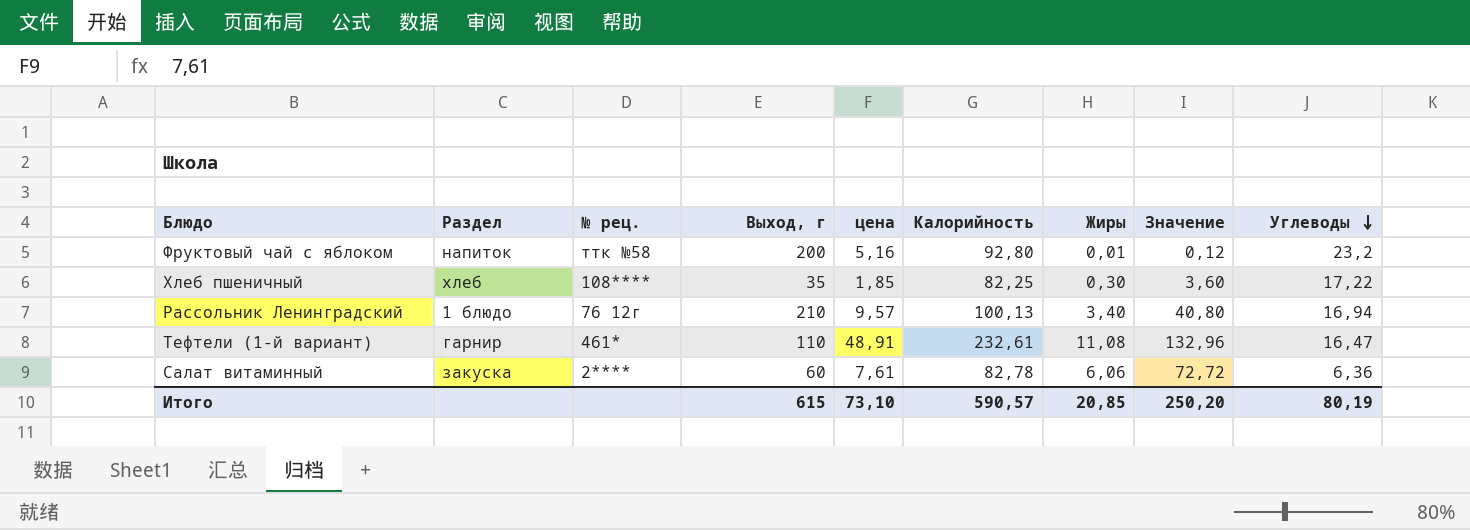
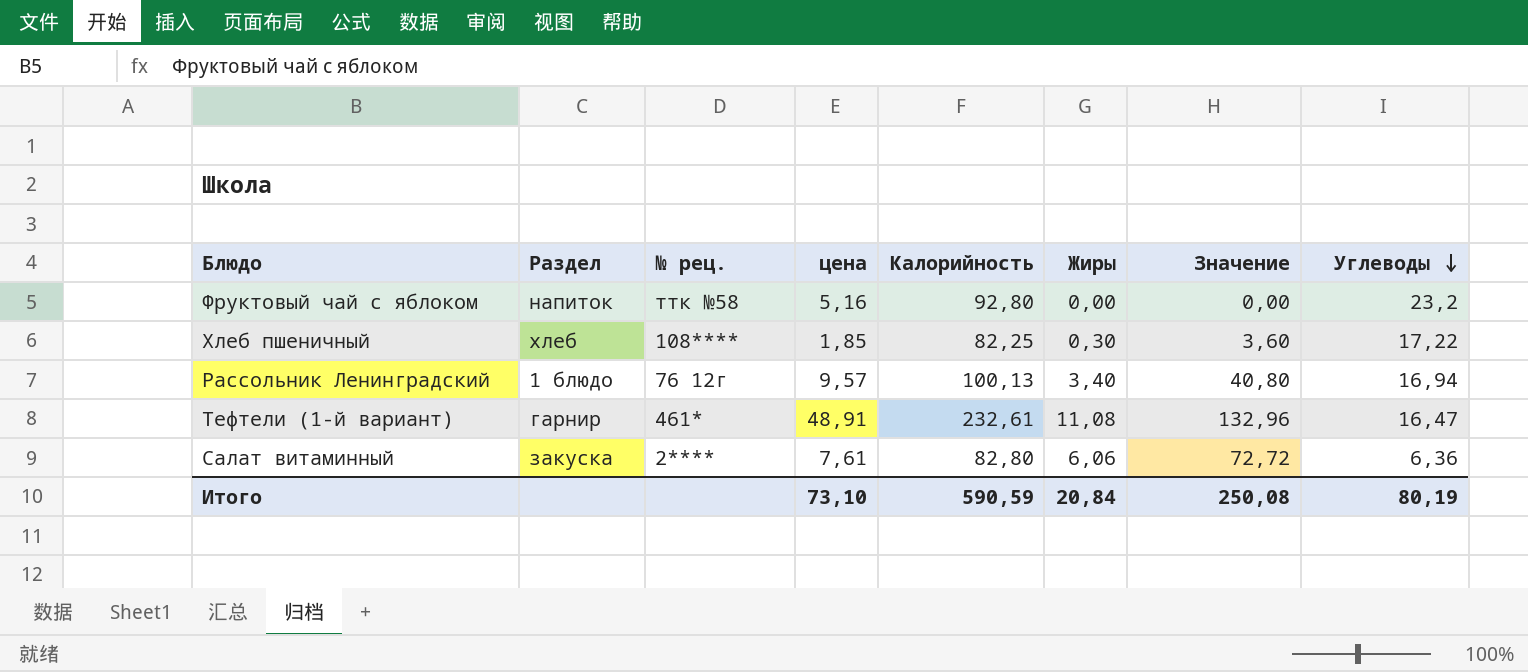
column Выход, г | position: 4 -> none
Фруктовый чай с яблоком | Жиры: 0,01 -> 0,00
Фруктовый чай с яблоком | Значение: 0,12 -> 0,00
Салат витаминный | Калорийность: 82,78 -> 82,80
Итого | Калорийность: 590,57 -> 590,59
Итого | Жиры: 20,85 -> 20,84
Итого | Значение: 250,20 -> 250,08

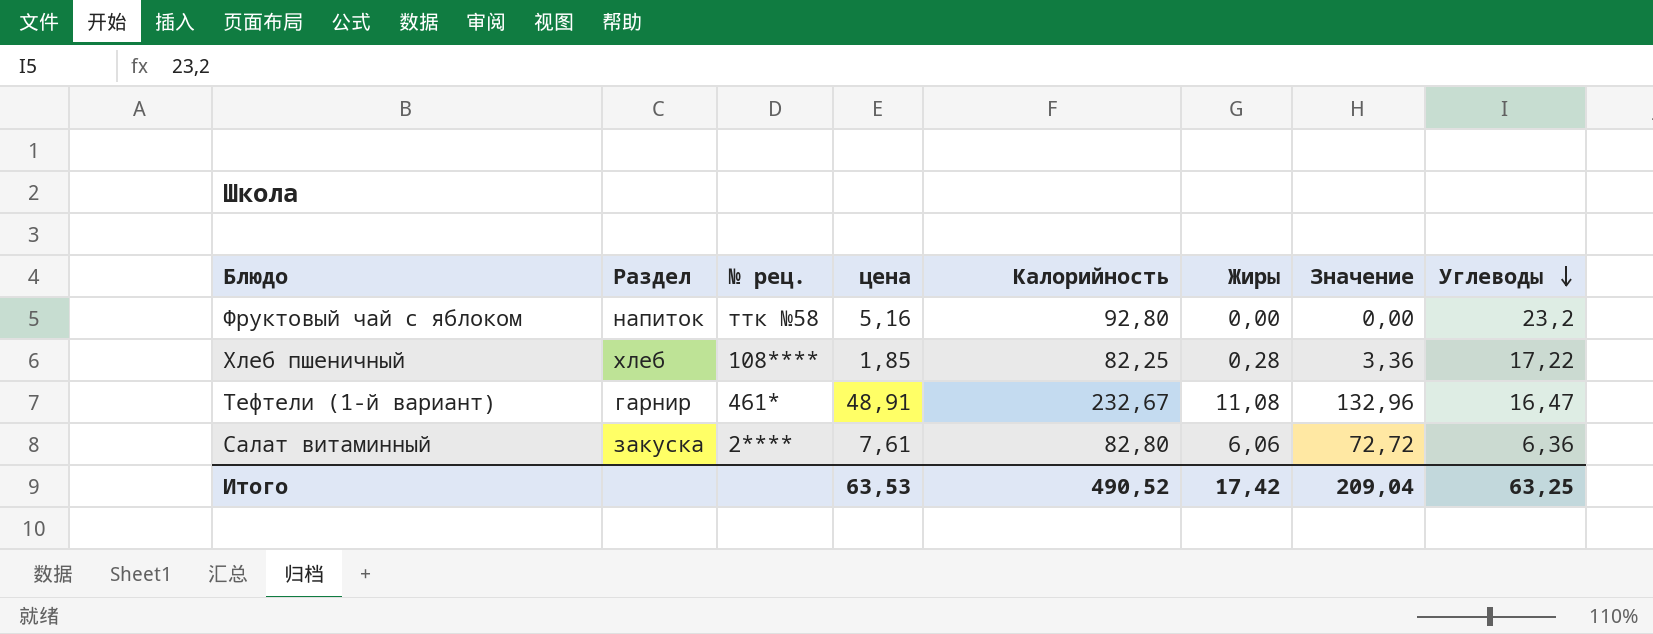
row Рассольник Ленинградский: 1 блюдо | 76 12г | 9,57 | 100,13 | 3,40 | 40,80 | 16,94 -> none
Хлеб пшеничный | Жиры: 0,30 -> 0,28
Хлеб пшеничный | Значение: 3,60 -> 3,36
Тефтели (1-й вариант) | Калорийность: 232,61 -> 232,67
Итого | цена: 73,10 -> 63,53
Итого | Калорийность: 590,59 -> 490,52
Итого | Жиры: 20,84 -> 17,42
Итого | Значение: 250,08 -> 209,04
Итого | Углеводы: 80,19 -> 63,25

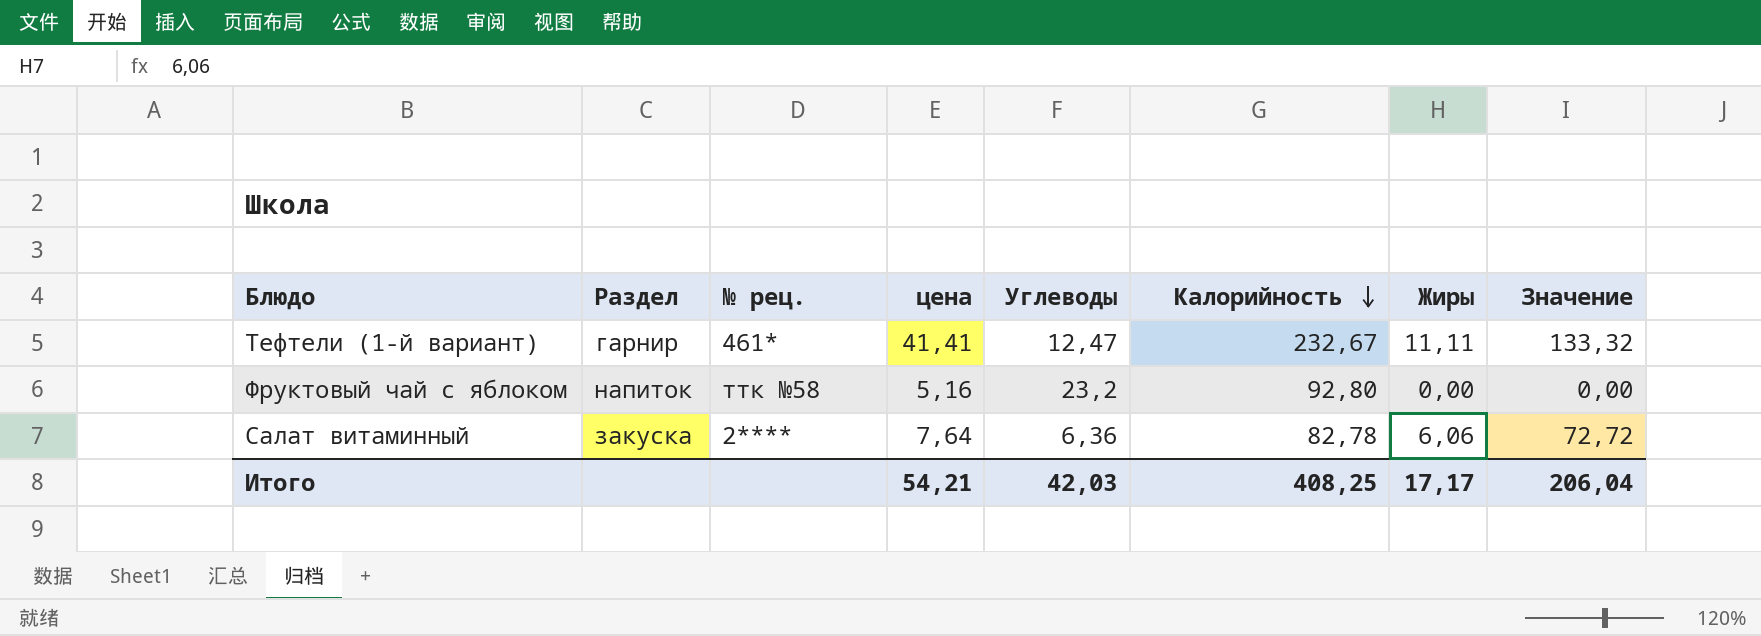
row order: Углеводы descending -> Калорийность descending
column Углеводы | position: 8 -> 5
row Хлеб пшеничный: хлеб | 108**** | 1,85 | 82,25 | 0,28 | 3,36 | 17,22 -> none
Тефтели (1-й вариант) | цена: 48,91 -> 41,41
Тефтели (1-й вариант) | Углеводы: 16,47 -> 12,47
Тефтели (1-й вариант) | Жиры: 11,08 -> 11,11
Тефтели (1-й вариант) | Значение: 132,96 -> 133,32
Салат витаминный | цена: 7,61 -> 7,64
Салат витаминный | Калорийность: 82,80 -> 82,78
Итого | цена: 63,53 -> 54,21
Итого | Углеводы: 63,25 -> 42,03
Итого | Калорийность: 490,52 -> 408,25
Итого | Жиры: 17,42 -> 17,17
Итого | Значение: 209,04 -> 206,04

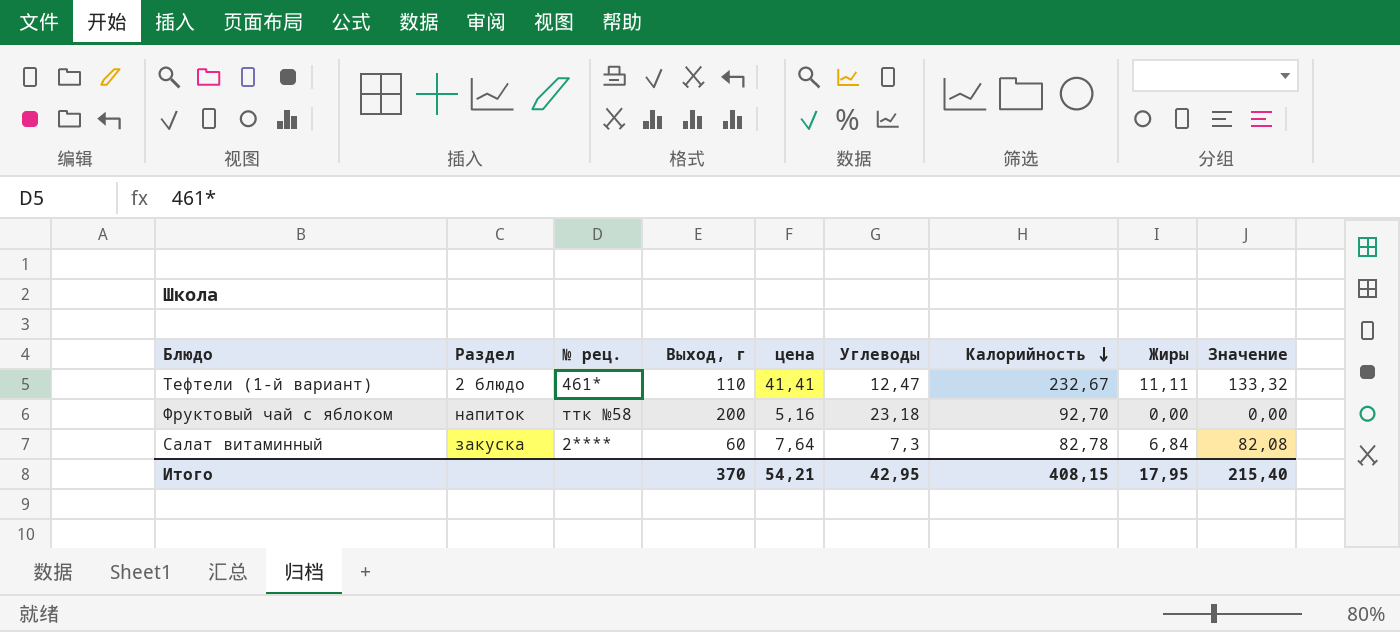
column Выход, г | position: none -> 4
Тефтели (1-й вариант) | Раздел: гарнир -> 2 блюдо
Фруктовый чай с яблоком | Углеводы: 23,2 -> 23,18
Фруктовый чай с яблоком | Калорийность: 92,80 -> 92,70
Салат витаминный | Углеводы: 6,36 -> 7,3
Салат витаминный | Жиры: 6,06 -> 6,84
Салат витаминный | Значение: 72,72 -> 82,08
Итого | Углеводы: 42,03 -> 42,95
Итого | Калорийность: 408,25 -> 408,15
Итого | Жиры: 17,17 -> 17,95
Итого | Значение: 206,04 -> 215,40

